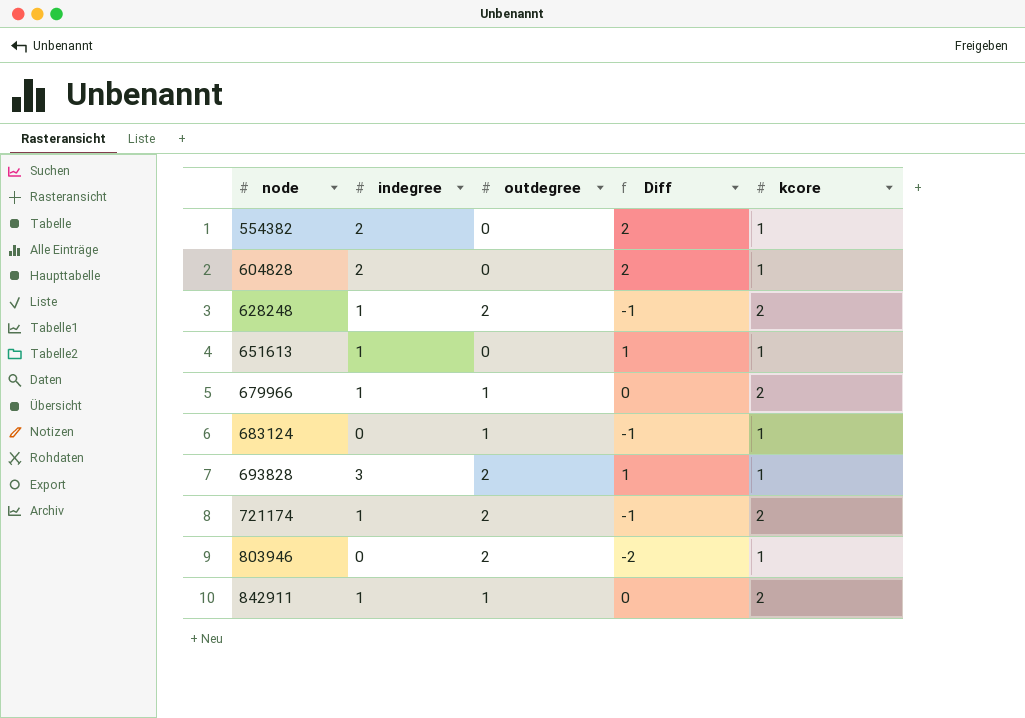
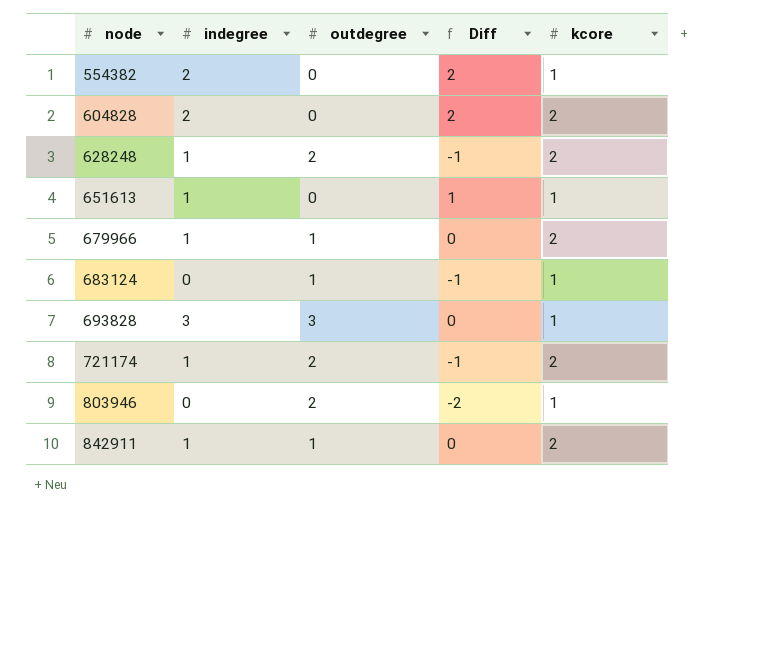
604828 | kcore: 1 -> 2
693828 | outdegree: 2 -> 3
693828 | Diff: 1 -> 0

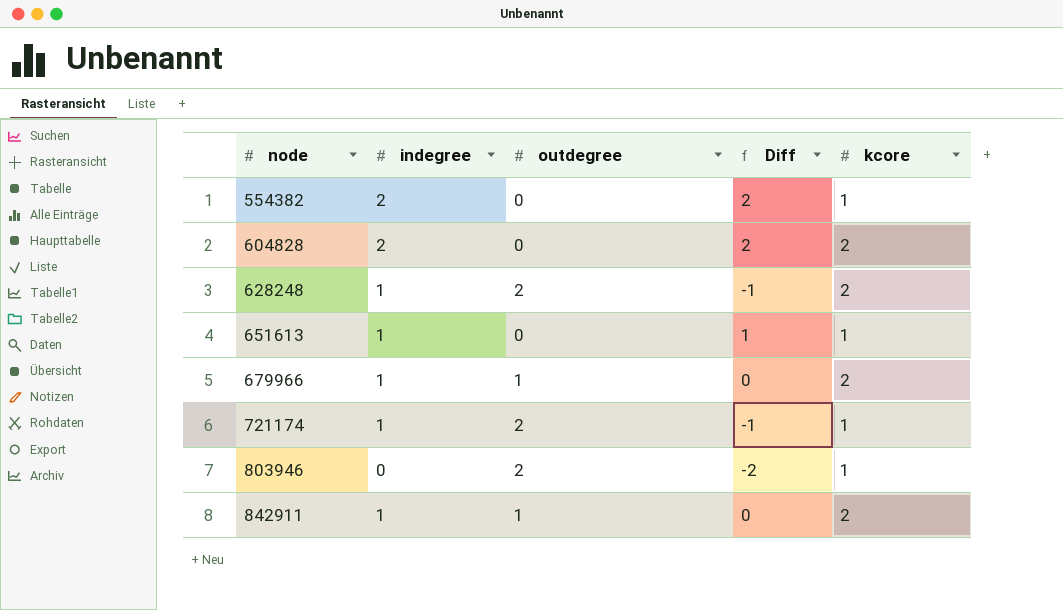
row 683124: 0 | 1 | -1 | 1 -> none
row 693828: 3 | 3 | 0 | 1 -> none
721174 | kcore: 2 -> 1

